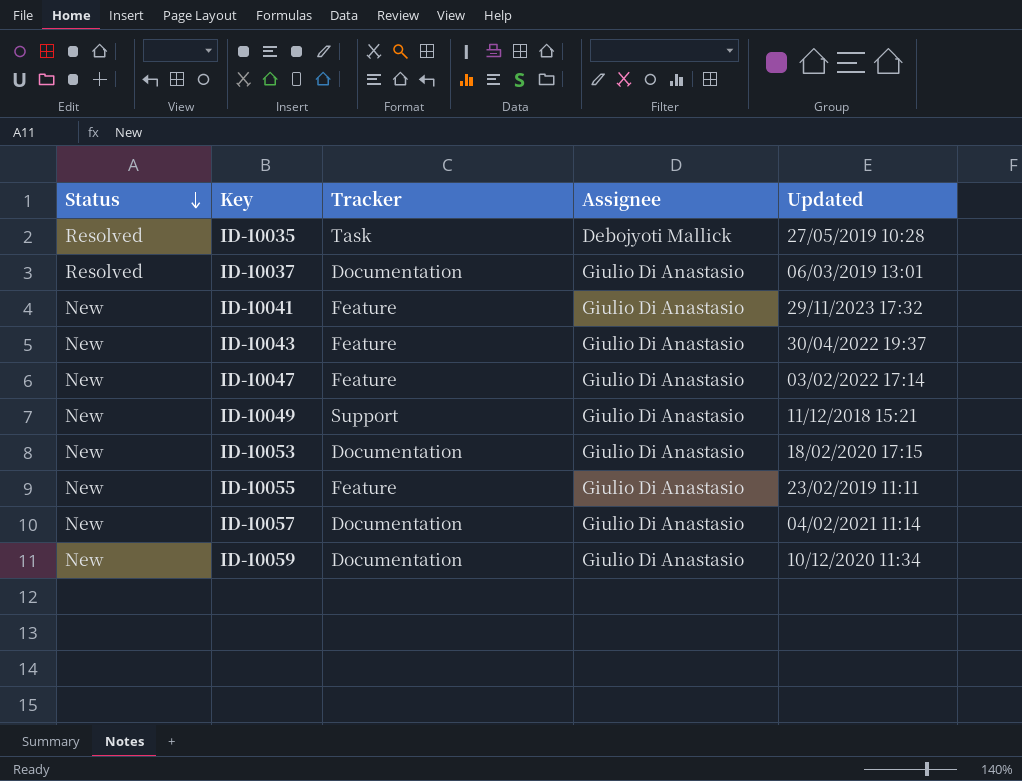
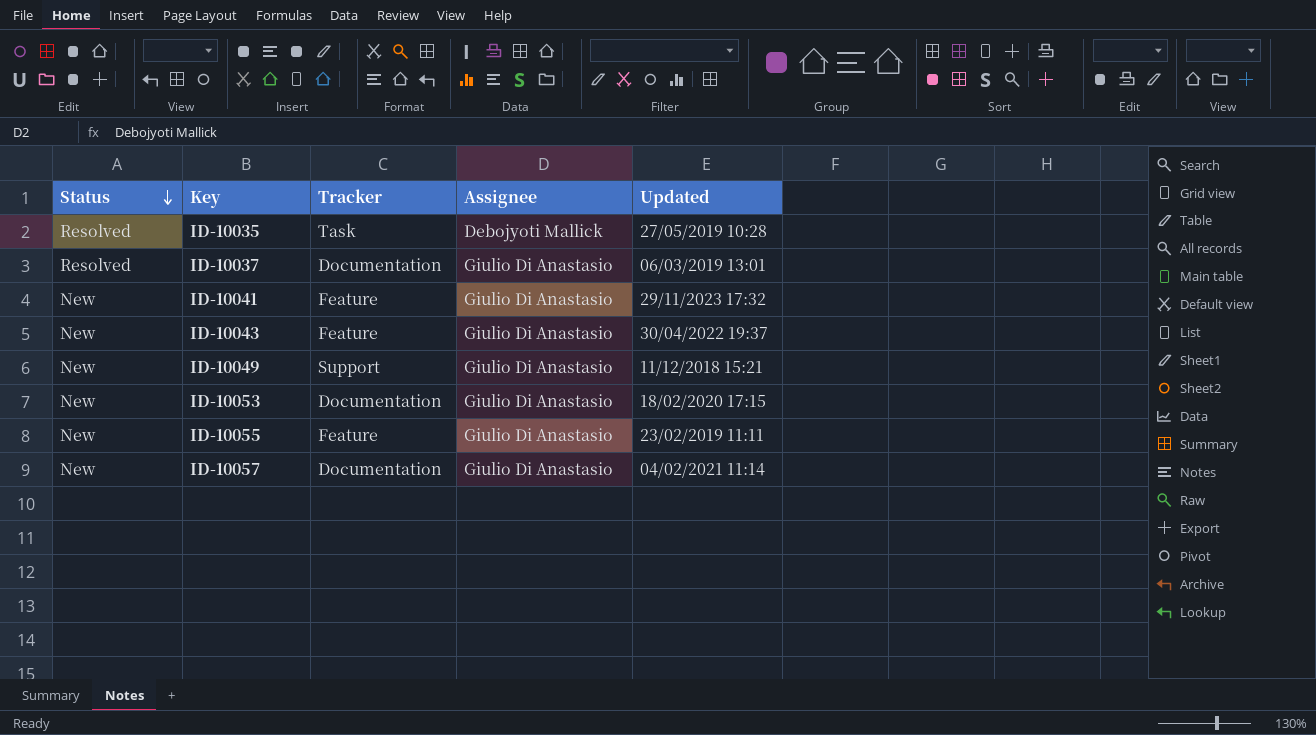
row ID-10047: New | Feature | Giulio Di Anastasio | 03/02/2022 17:14 -> none
row ID-10059: New | Documentation | Giulio Di Anastasio | 10/12/2020 11:34 -> none

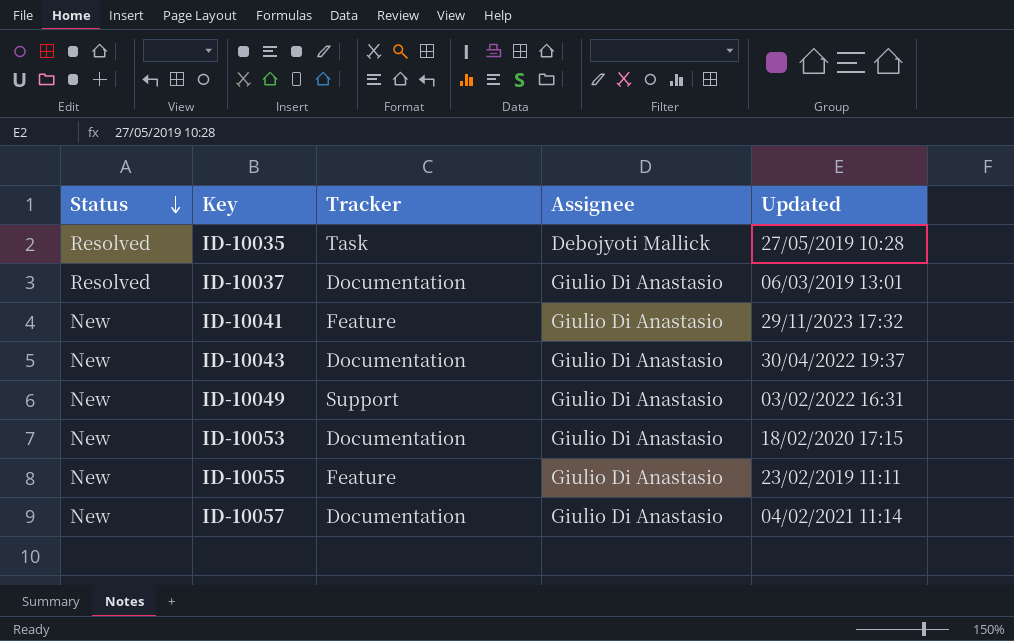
ID-10043 | Tracker: Feature -> Documentation
ID-10049 | Updated: 11/12/2018 15:21 -> 03/02/2022 16:31

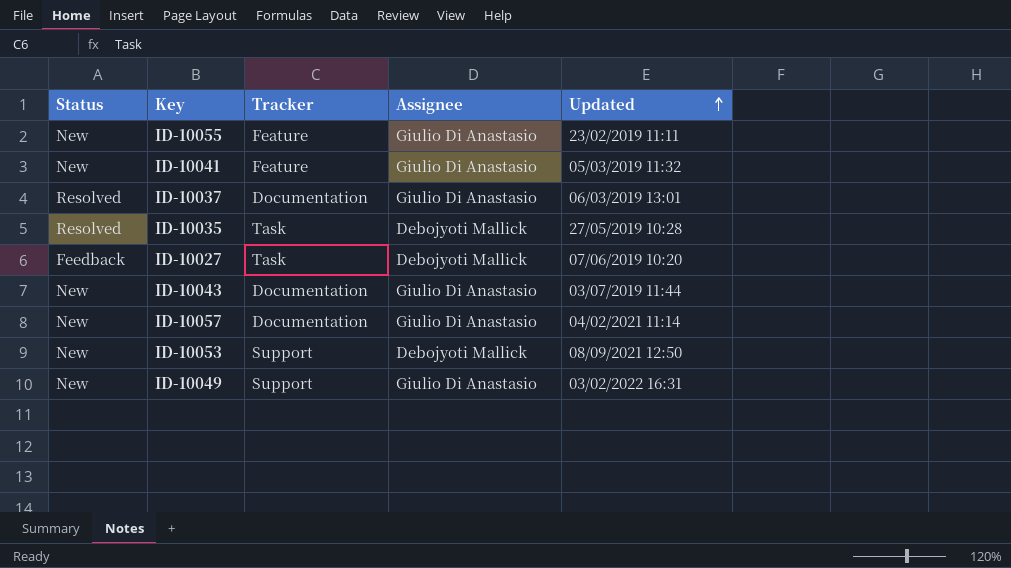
row order: Status descending -> Updated ascending
ID-10041 | Updated: 29/11/2023 17:32 -> 05/03/2019 11:32
row ID-10027: none -> Feedback | Task | Debojyoti Mallick | 07/06/2019 10:20
ID-10043 | Updated: 30/04/2022 19:37 -> 03/07/2019 11:44
ID-10053 | Tracker: Documentation -> Support
ID-10053 | Assignee: Giulio Di Anastasio -> Debojyoti Mallick
ID-10053 | Updated: 18/02/2020 17:15 -> 08/09/2021 12:50

